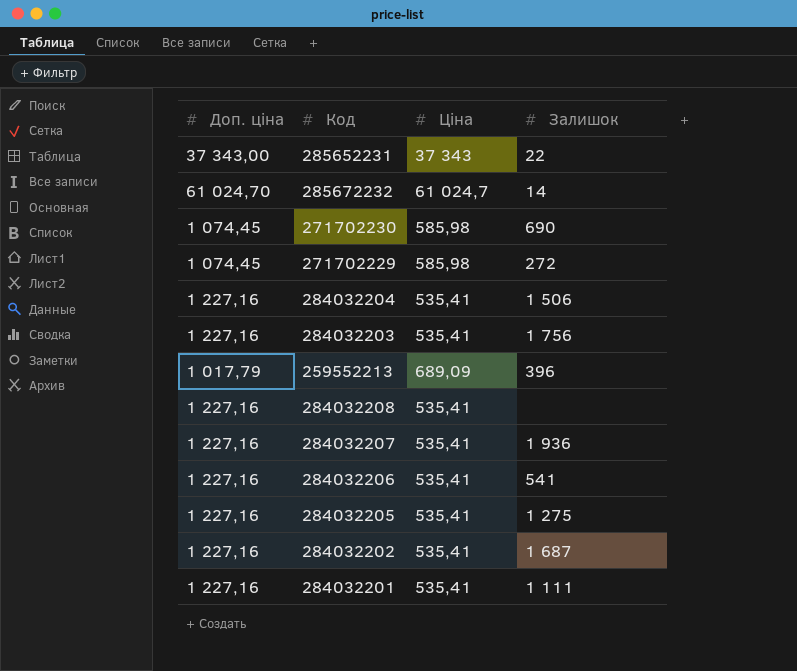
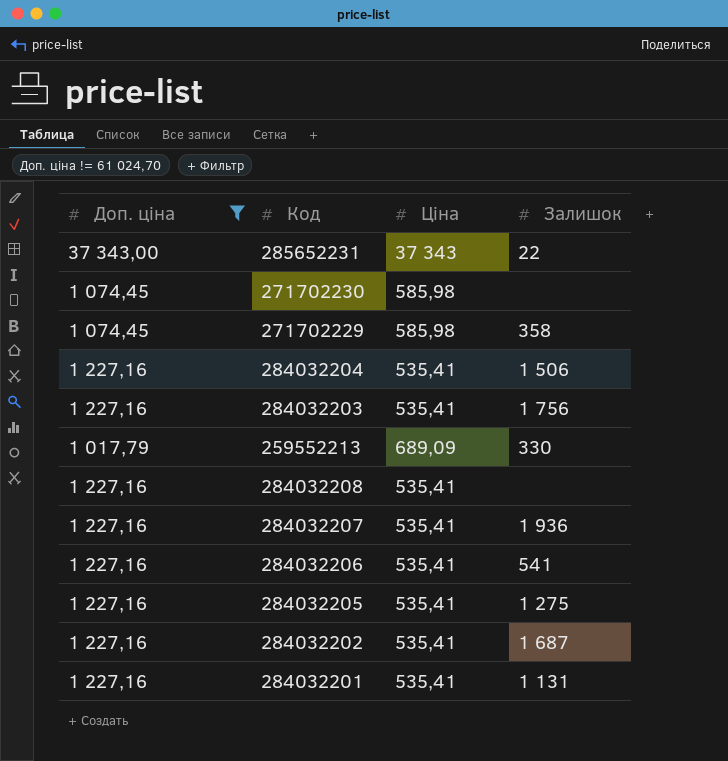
filter: none -> Доп. ціна != 61 024,70
271702230 | Залишок: 690 -> none
271702229 | Залишок: 272 -> 358
259552213 | Залишок: 396 -> 330
284032201 | Залишок: 1 111 -> 1 131

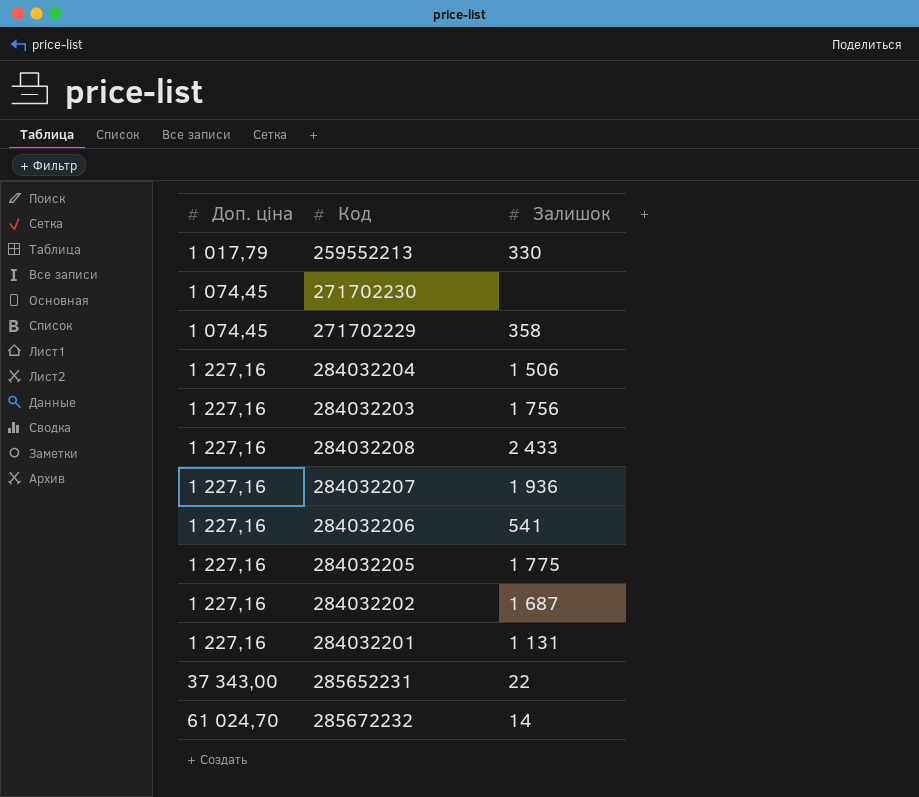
filter: Доп. ціна != 61 024,70 -> none
row order: none -> Доп. ціна ascending
column Ціна | position: 3 -> none
284032208 | Залишок: none -> 2 433
284032205 | Залишок: 1 275 -> 1 775

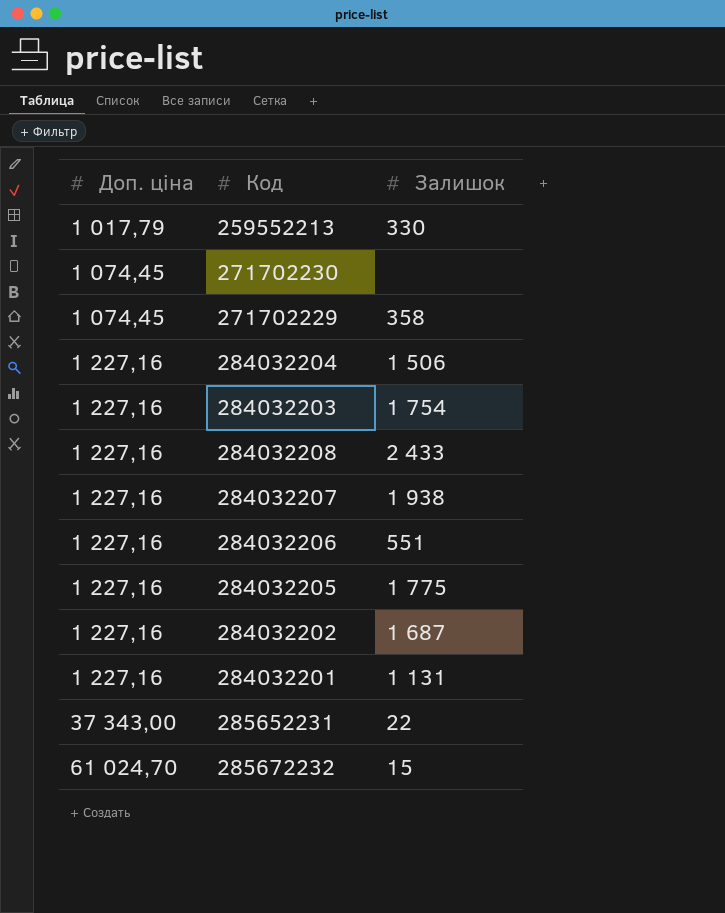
284032203 | Залишок: 1 756 -> 1 754
284032207 | Залишок: 1 936 -> 1 938
284032206 | Залишок: 541 -> 551
285672232 | Залишок: 14 -> 15

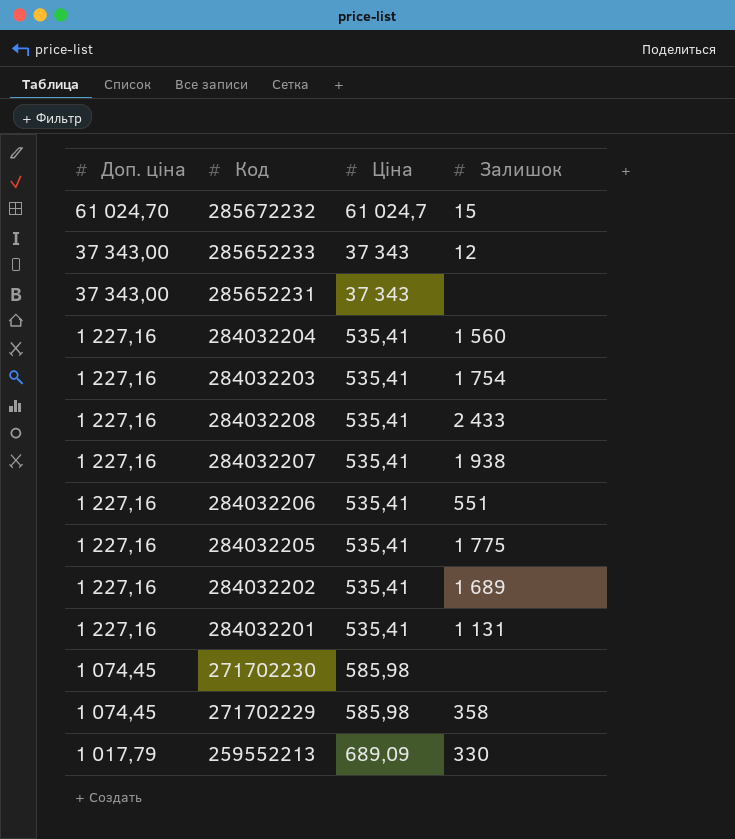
row order: Доп. ціна ascending -> Доп. ціна descending
column Ціна | position: none -> 3
row 285652233: none -> 37 343,00 | 37 343 | 12
285652231 | Залишок: 22 -> none
284032204 | Залишок: 1 506 -> 1 560
284032202 | Залишок: 1 687 -> 1 689

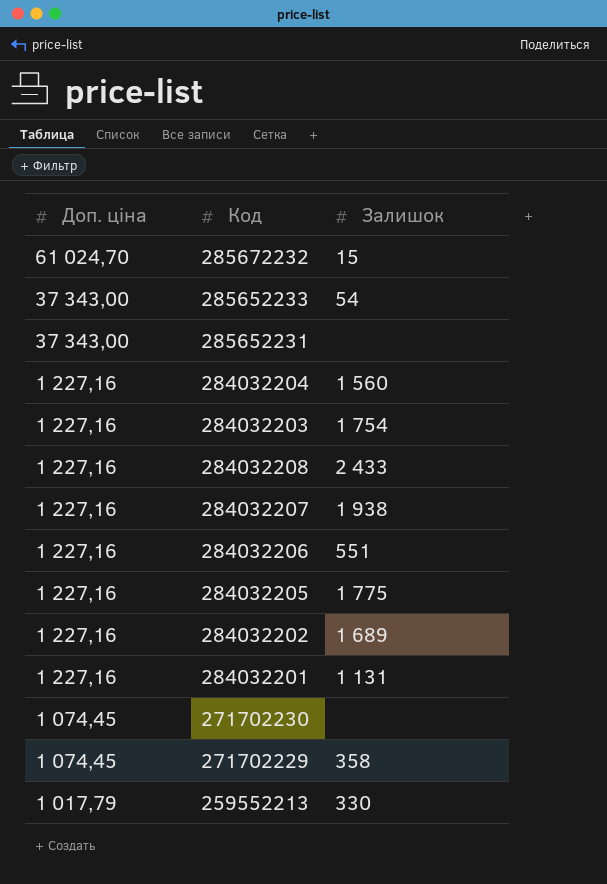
column Ціна | position: 3 -> none
285652233 | Залишок: 12 -> 54

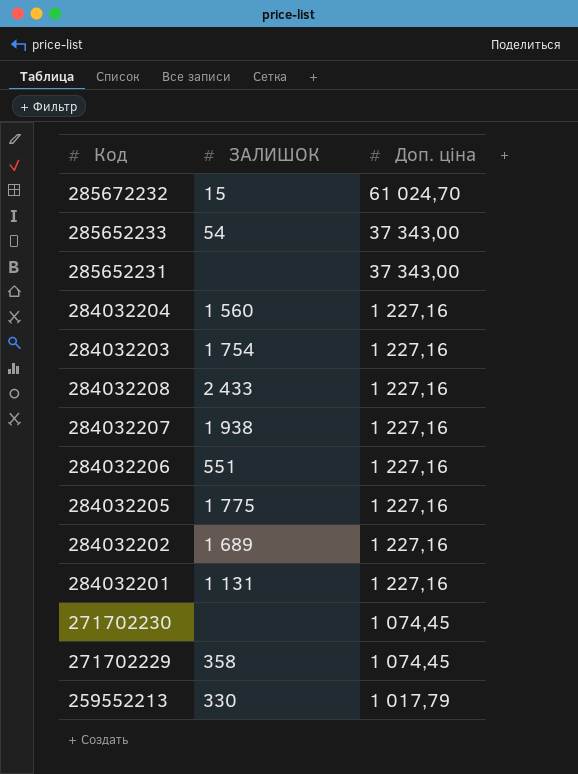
column name: Залишок -> ЗАЛИШОК
column Доп. ціна | position: 1 -> 3

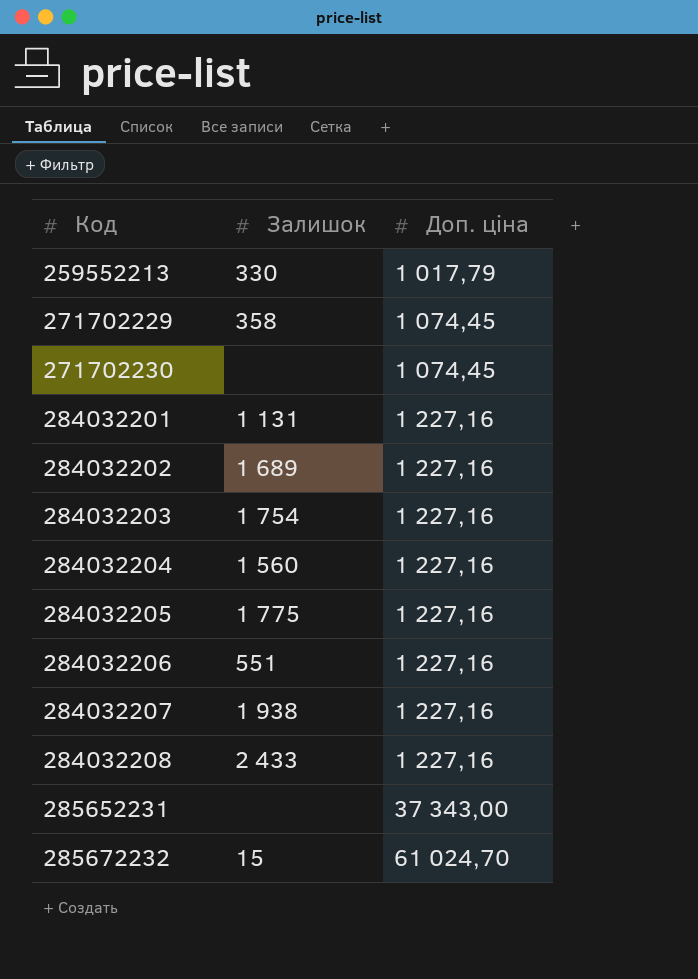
row order: Доп. ціна descending -> Код ascending
column name: ЗАЛИШОК -> Залишок
row 285652233: 54 | 37 343,00 -> none

